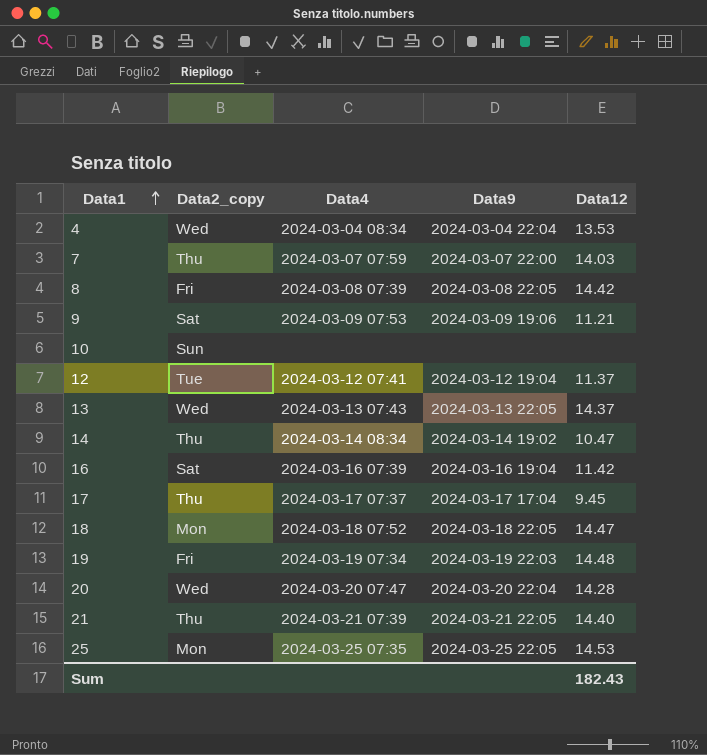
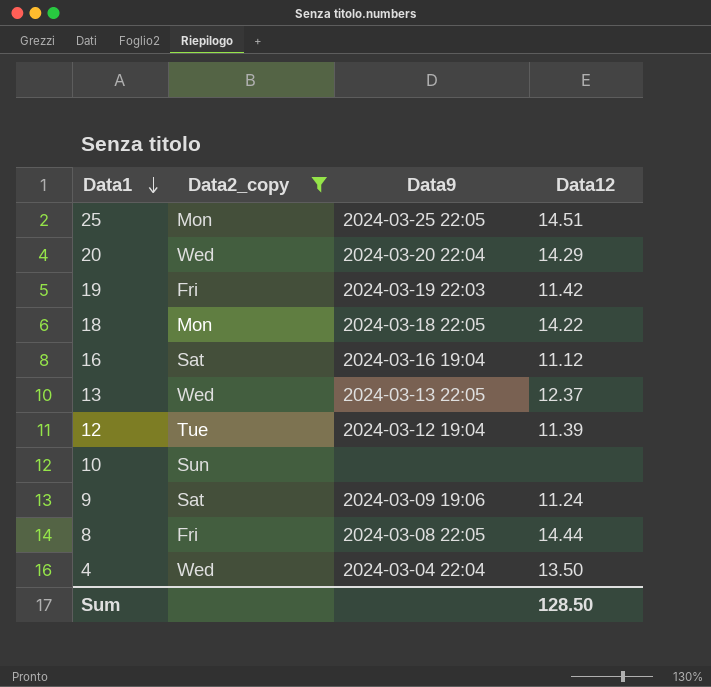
filter: none -> Data2_copy != Thu
row order: Data1 ascending -> Data1 descending
column Data4 | position: 3 -> none
25 | Data12: 14.53 -> 14.51
20 | Data12: 14.28 -> 14.29
19 | Data12: 14.48 -> 11.42
18 | Data12: 14.47 -> 14.22
16 | Data12: 11.42 -> 11.12
13 | Data12: 14.37 -> 12.37
12 | Data12: 11.37 -> 11.39
9 | Data12: 11.21 -> 11.24
8 | Data12: 14.42 -> 14.44
4 | Data12: 13.53 -> 13.50
Sum | Data12: 182.43 -> 128.50

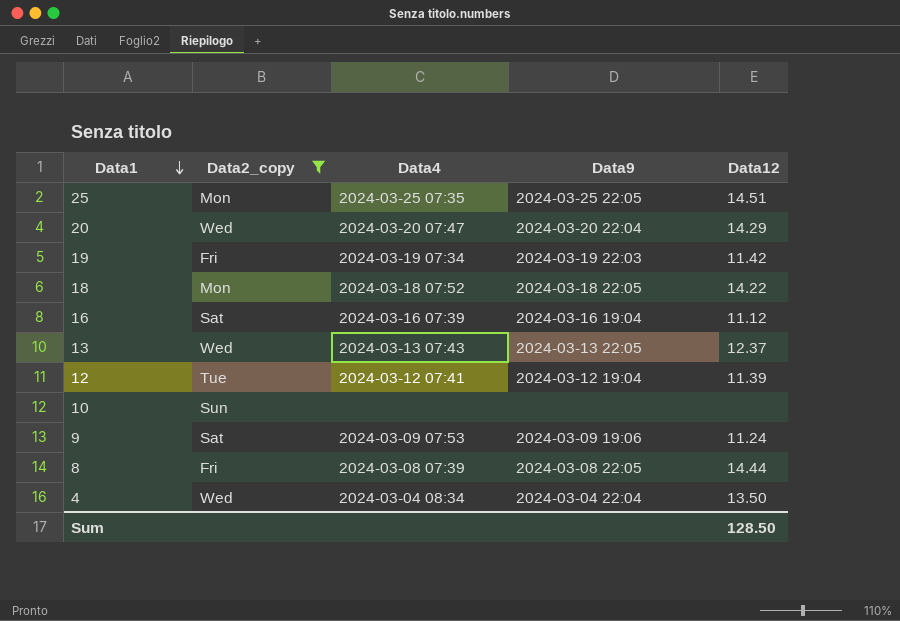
column Data4 | position: none -> 3

